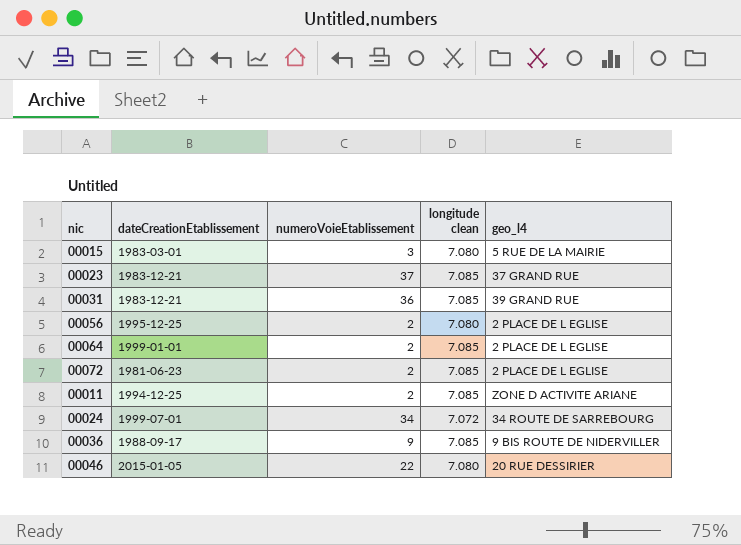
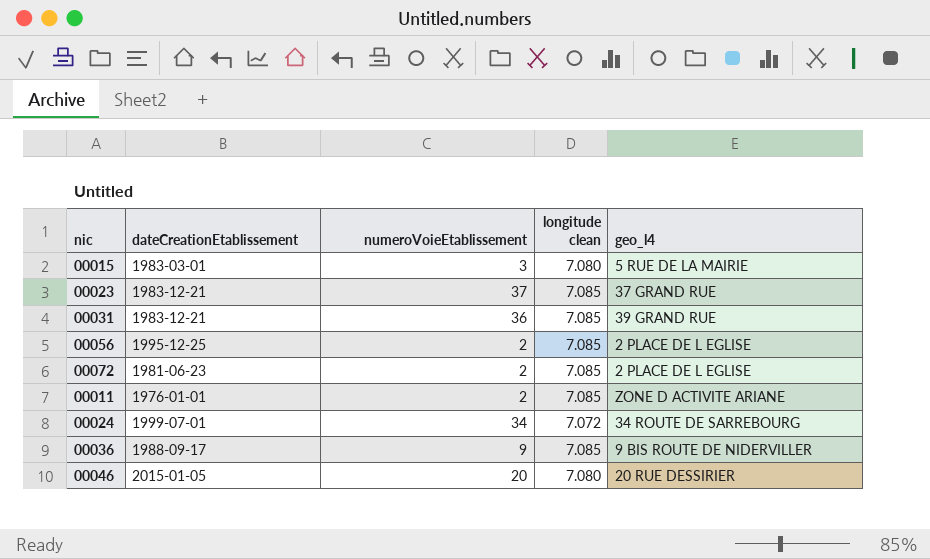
row 00064: 1999-01-01 | 2 | 7.085 | 2 PLACE DE L EGLISE -> none
00056 | longitude clean: 7.080 -> 7.085
00011 | dateCreationEtablissement: 1994-12-25 -> 1976-01-01
00046 | numeroVoieEtablissement: 22 -> 20

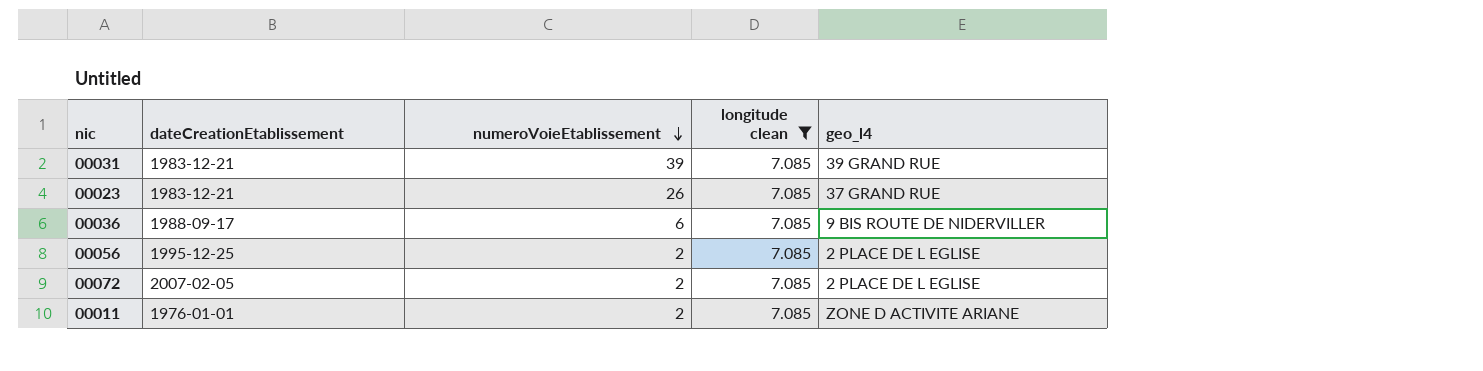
filter: none -> longitude clean = 7.085
row order: none -> numeroVoieEtablissement descending
00031 | numeroVoieEtablissement: 36 -> 39
00023 | numeroVoieEtablissement: 37 -> 26
00036 | numeroVoieEtablissement: 9 -> 6
00072 | dateCreationEtablissement: 1981-06-23 -> 2007-02-05

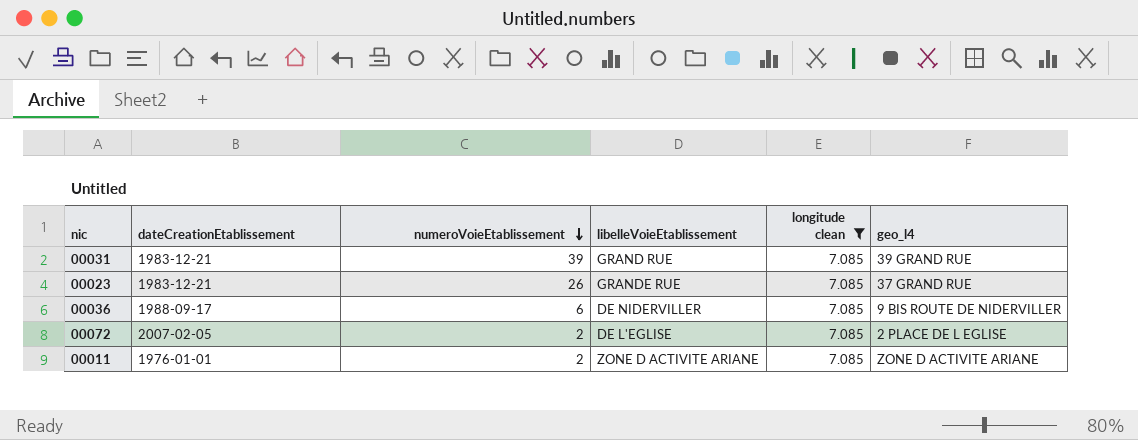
column libelleVoieEtablissement | position: none -> 4
row 00056: 1995-12-25 | 2 | 7.085 | 2 PLACE DE L EGLISE -> none

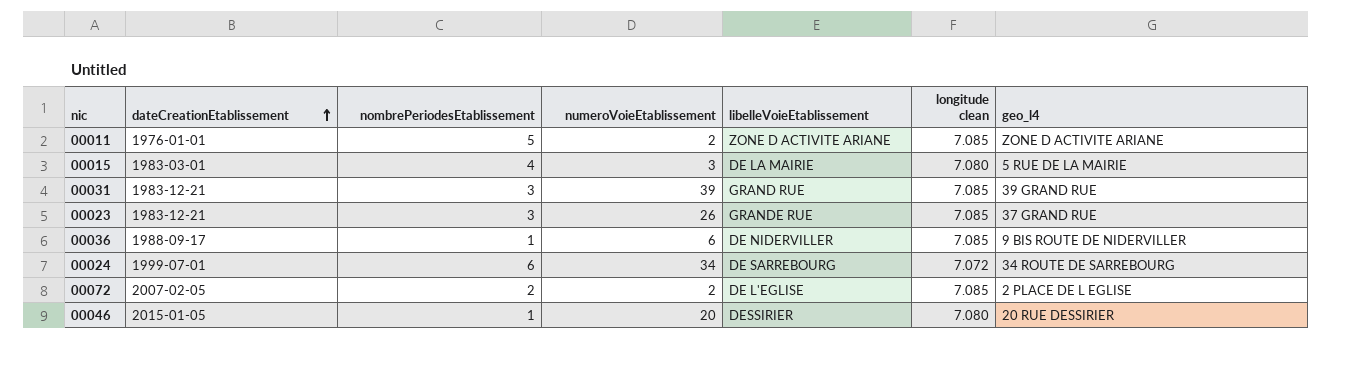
filter: longitude clean = 7.085 -> none
row order: numeroVoieEtablissement descending -> dateCreationEtablissement ascending
column nombrePeriodesEtablissement | position: none -> 3

